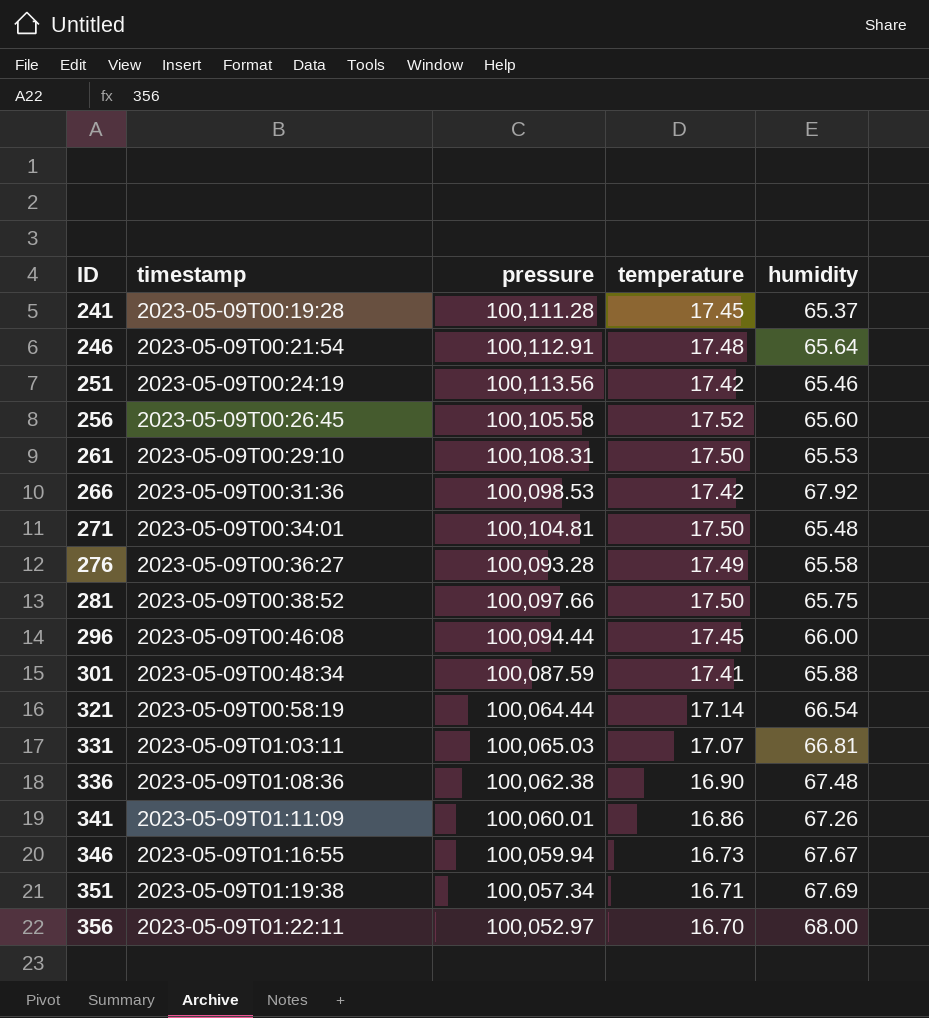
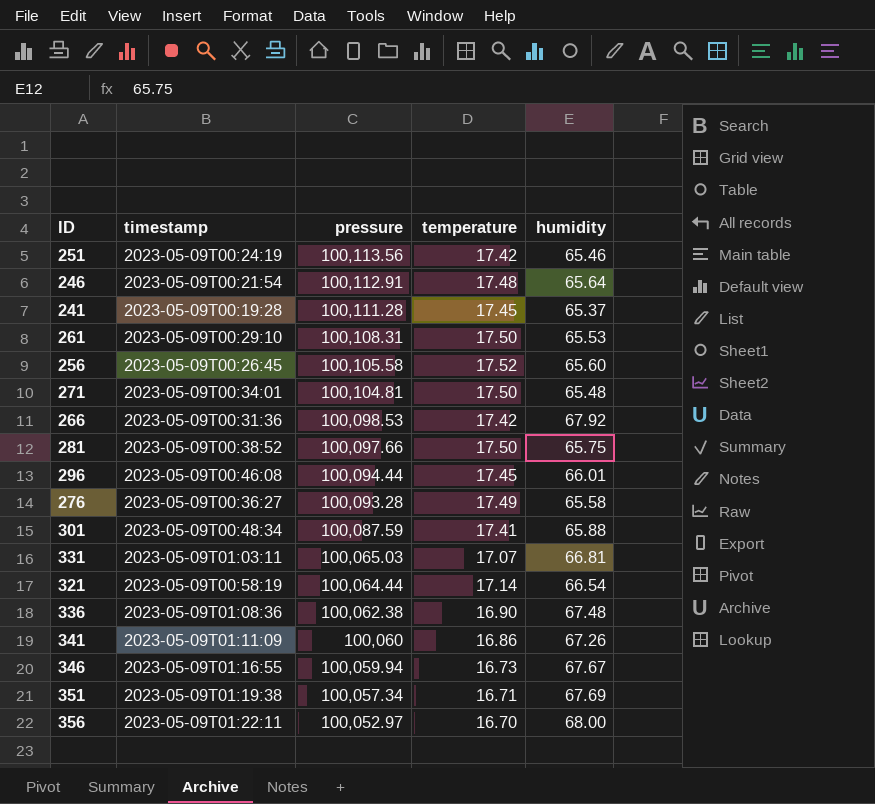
row order: ID ascending -> pressure descending
296 | humidity: 66.00 -> 66.01
341 | pressure: 100,060.01 -> 100,060

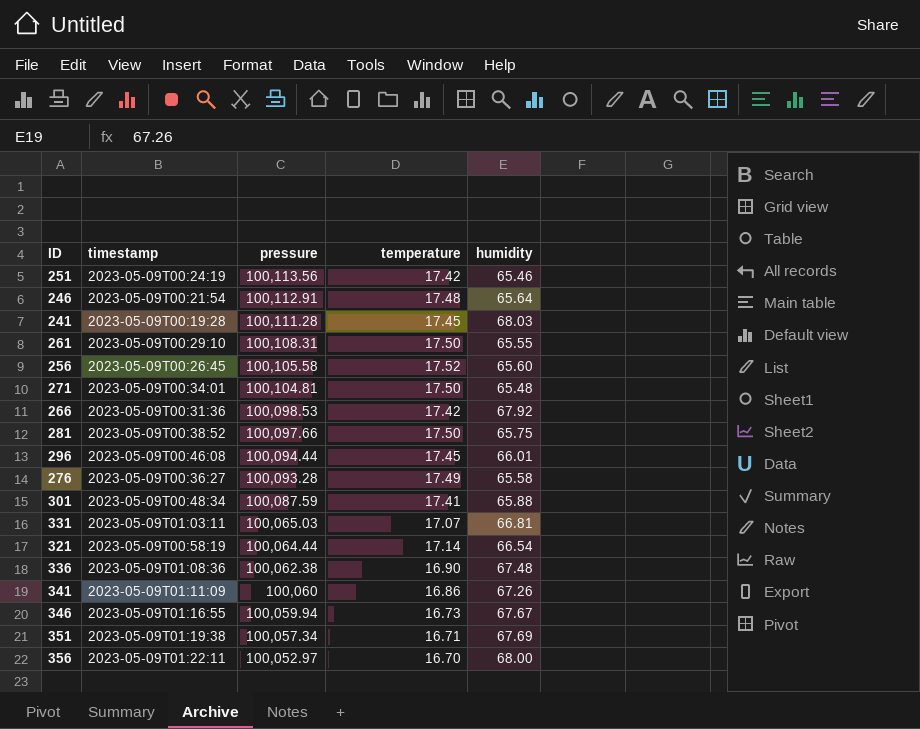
241 | humidity: 65.37 -> 68.03
261 | humidity: 65.53 -> 65.55

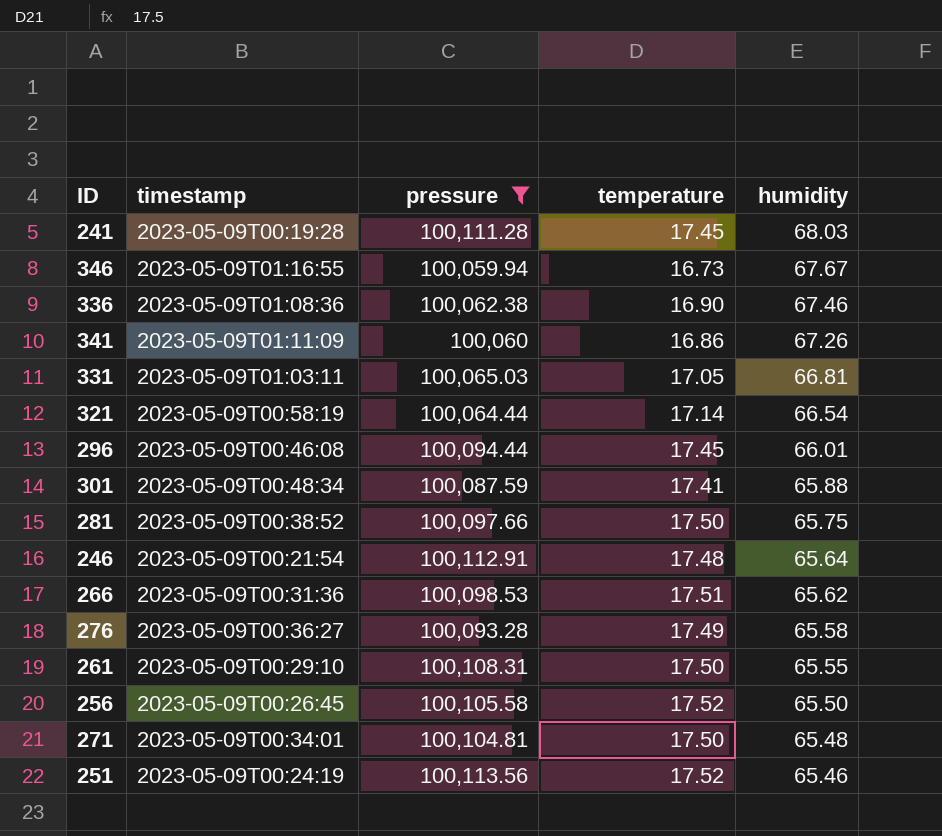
filter: none -> pressure >= 100,059.94
row order: pressure descending -> humidity descending
336 | humidity: 67.48 -> 67.46
331 | temperature: 17.07 -> 17.05
266 | temperature: 17.42 -> 17.51
266 | humidity: 67.92 -> 65.62
256 | humidity: 65.60 -> 65.50
251 | temperature: 17.42 -> 17.52

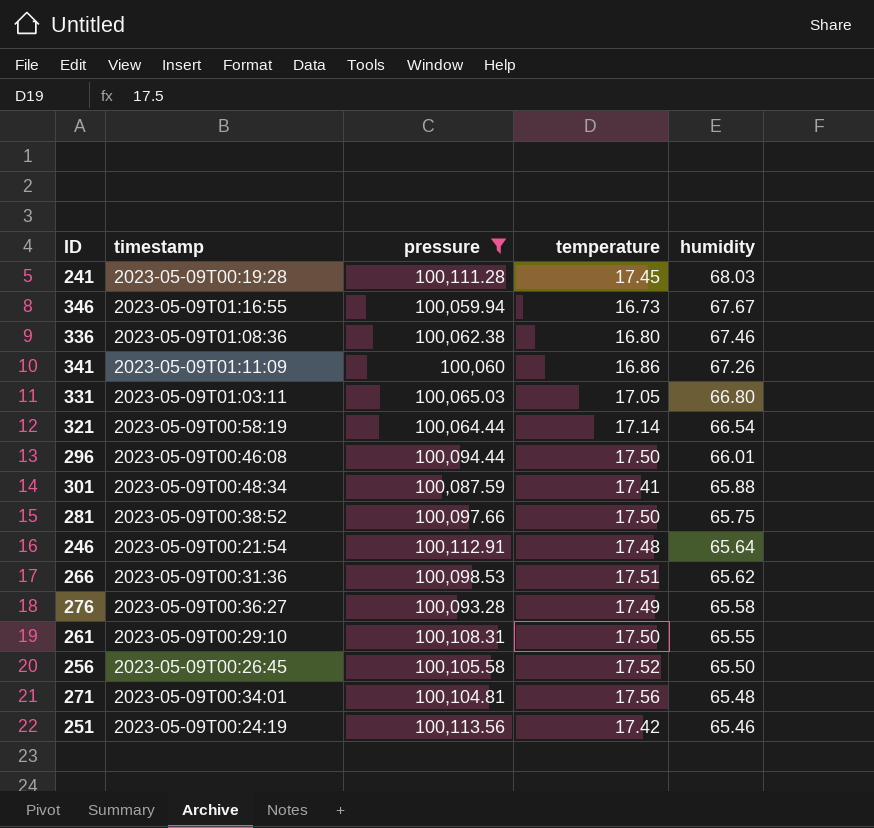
336 | temperature: 16.90 -> 16.80
331 | humidity: 66.81 -> 66.80
296 | temperature: 17.45 -> 17.50
271 | temperature: 17.50 -> 17.56
251 | temperature: 17.52 -> 17.42

